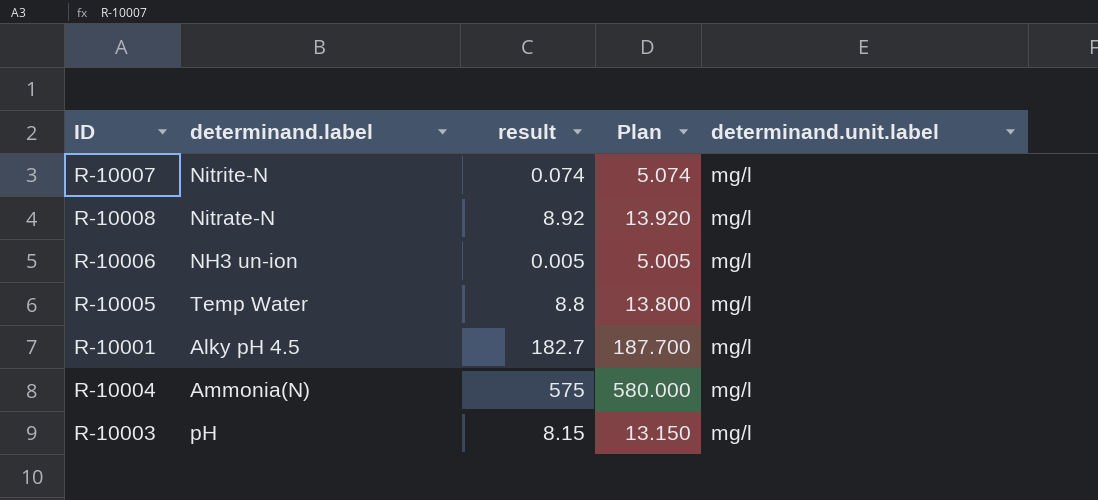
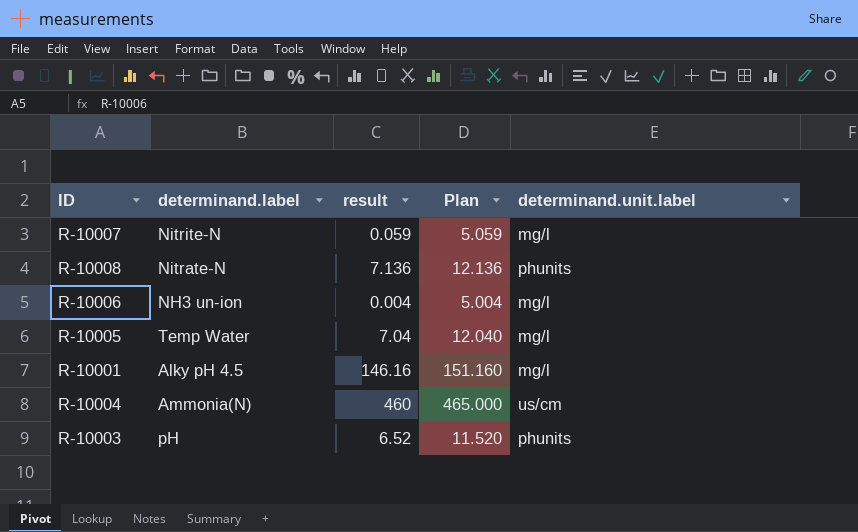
R-10007 | result: 0.074 -> 0.059
R-10007 | Plan: 5.074 -> 5.059
R-10008 | result: 8.92 -> 7.136
R-10008 | Plan: 13.920 -> 12.136
R-10008 | determinand.unit.label: mg/l -> phunits
R-10006 | result: 0.005 -> 0.004
R-10006 | Plan: 5.005 -> 5.004
R-10005 | result: 8.8 -> 7.04
R-10005 | Plan: 13.800 -> 12.040
R-10001 | result: 182.7 -> 146.16
R-10001 | Plan: 187.700 -> 151.160
R-10004 | result: 575 -> 460
R-10004 | Plan: 580.000 -> 465.000
R-10004 | determinand.unit.label: mg/l -> us/cm
R-10003 | result: 8.15 -> 6.52
R-10003 | Plan: 13.150 -> 11.520
R-10003 | determinand.unit.label: mg/l -> phunits

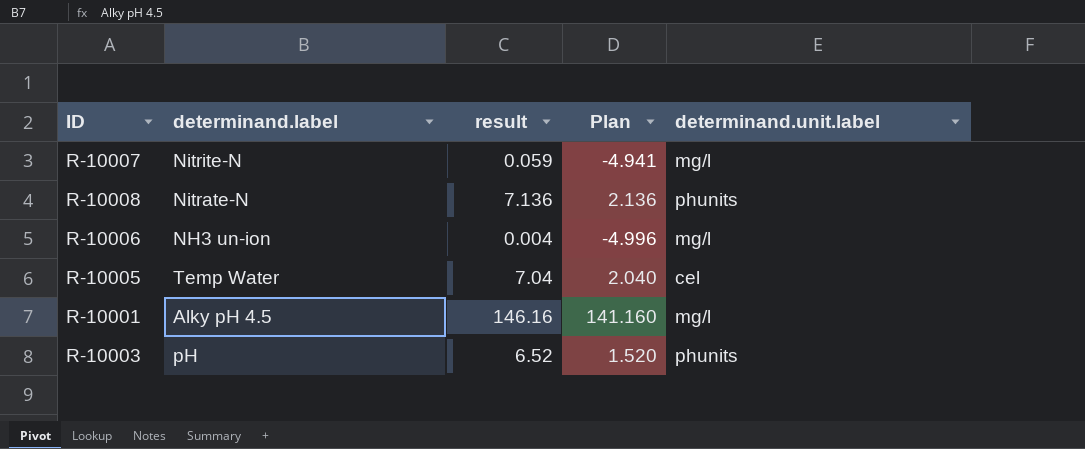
column Plan | formula: [result] + 5 -> [result] - 5
row R-10004: Ammonia(N) | 460 | 465.000 | us/cm -> none
R-10005 | determinand.unit.label: mg/l -> cel

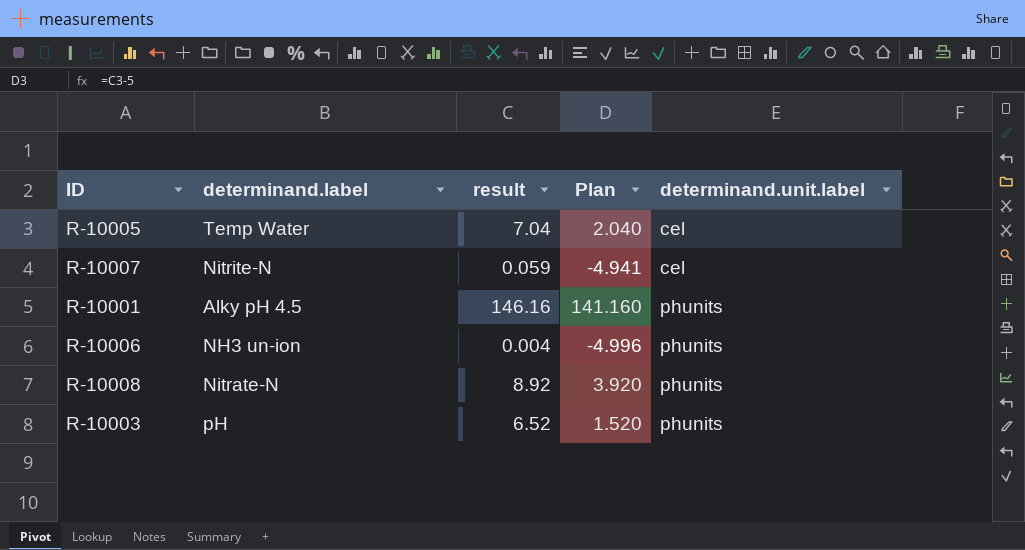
row order: none -> determinand.unit.label ascending
R-10007 | determinand.unit.label: mg/l -> cel
R-10001 | determinand.unit.label: mg/l -> phunits
R-10006 | determinand.unit.label: mg/l -> phunits
R-10008 | result: 7.136 -> 8.92
R-10008 | Plan: 2.136 -> 3.920

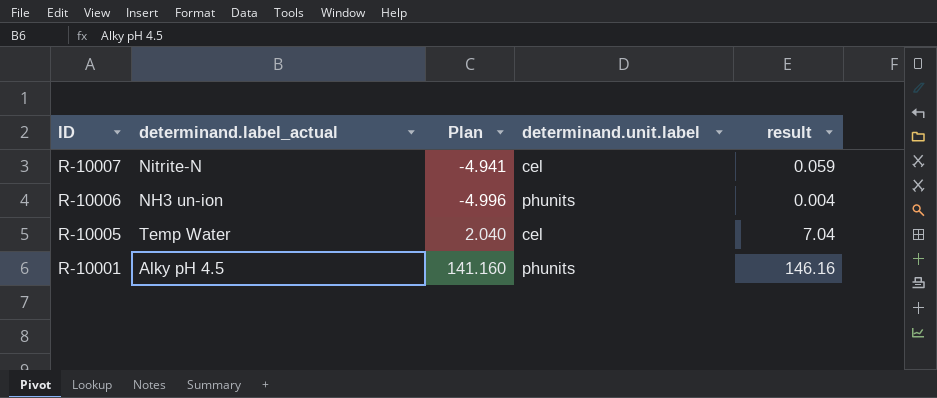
row order: determinand.unit.label ascending -> ID descending
column name: determinand.label -> determinand.label_actual
column result | position: 3 -> 5
row R-10008: Nitrate-N | 8.92 | 3.920 | phunits -> none
row R-10003: pH | 6.52 | 1.520 | phunits -> none

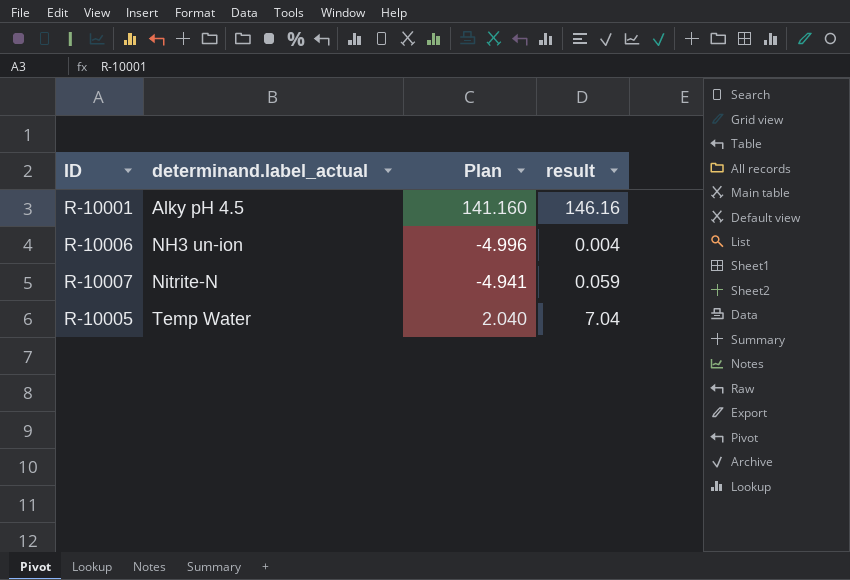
row order: ID descending -> determinand.label_actual ascending
column determinand.unit.label | position: 4 -> none

